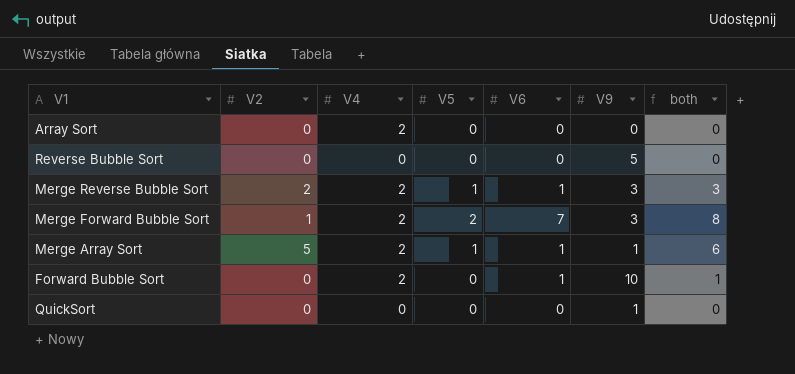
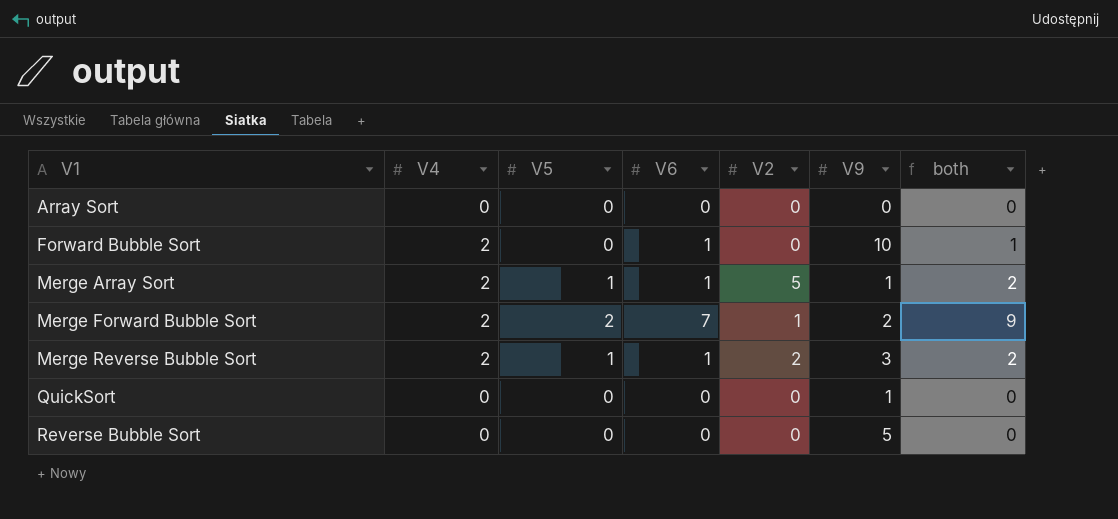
row order: none -> V1 ascending
column V2 | position: 2 -> 5
column both | formula: [V2] + [V6] -> [V5] + [V6]
Array Sort | V4: 2 -> 0
Merge Forward Bubble Sort | V9: 3 -> 2

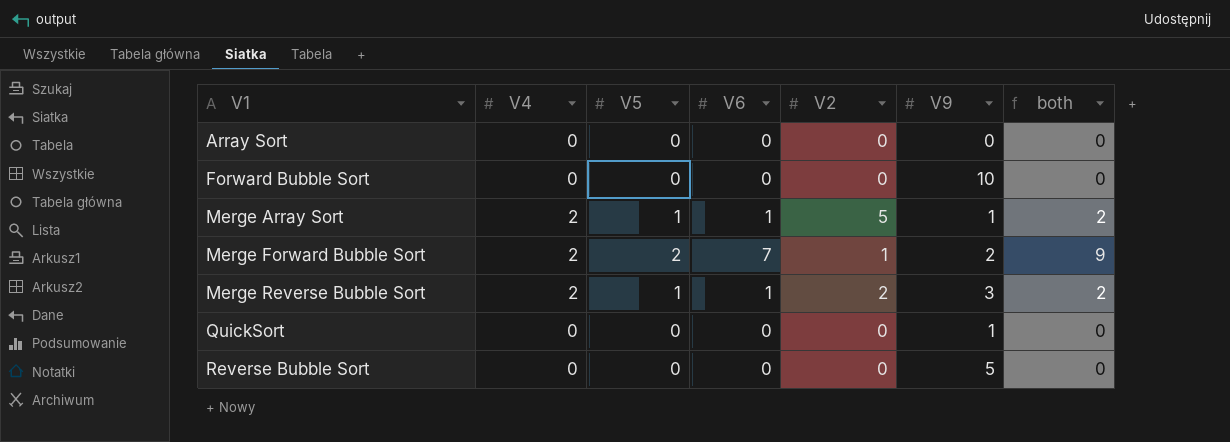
Forward Bubble Sort | V4: 2 -> 0
Forward Bubble Sort | V6: 1 -> 0
Forward Bubble Sort | both: 1 -> 0

